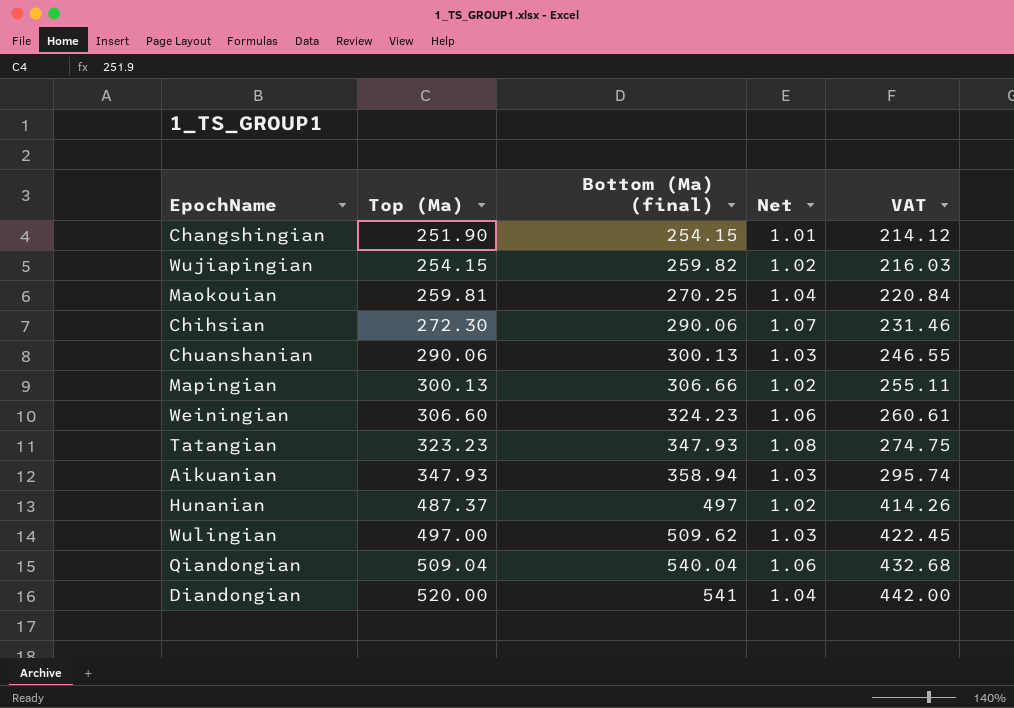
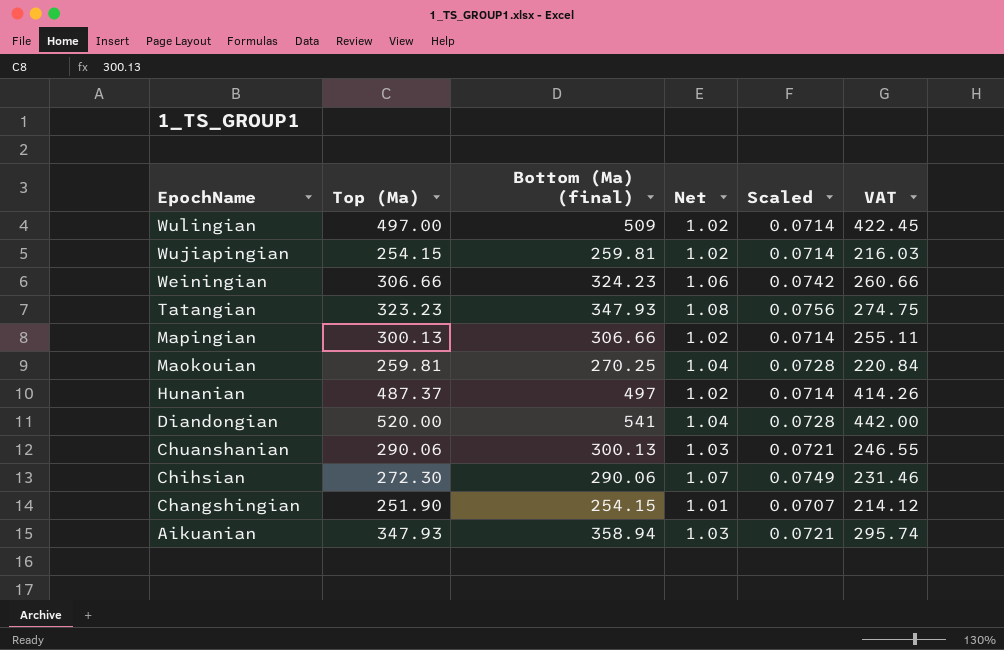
row order: Top (Ma) ascending -> EpochName descending
column Scaled | formula: none -> [Net] * 0.07
row Qiandongian: 509.04 | 540.04 | 1.06 | 432.68 -> none
Wulingian | Bottom (Ma) (final): 509.62 -> 509
Wulingian | Net: 1.03 -> 1.02
Wujiapingian | Bottom (Ma) (final): 259.82 -> 259.81
Weiningian | Top (Ma): 306.60 -> 306.66
Weiningian | VAT: 260.61 -> 260.66

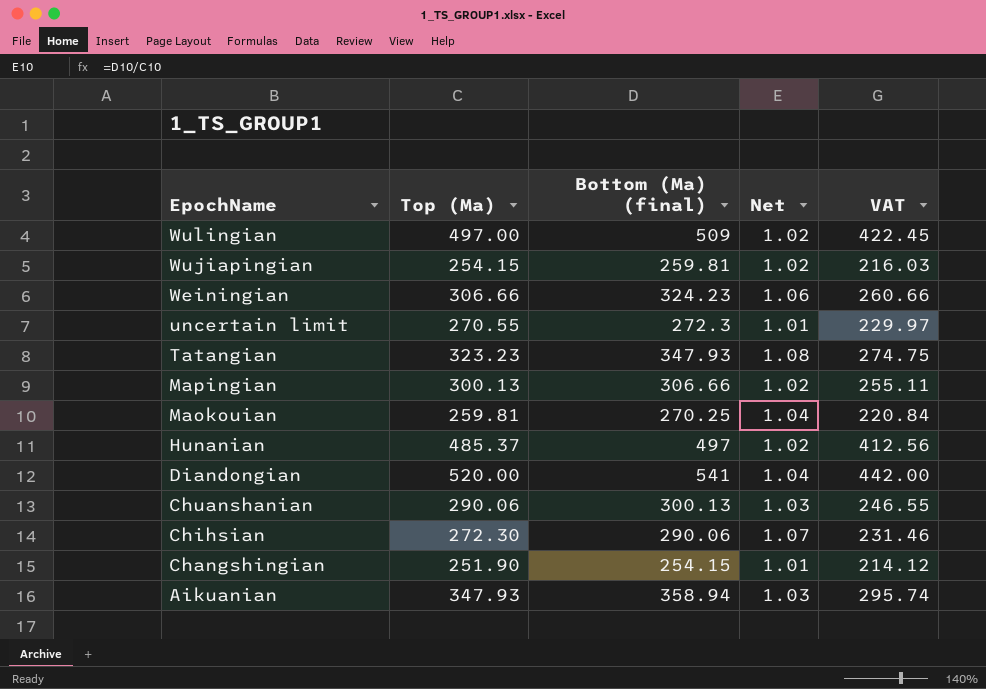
column Scaled | formula: [Net] * 0.07 -> none
row uncertain limit: none -> 270.55 | 272.3 | 1.01 | 229.97
Hunanian | Top (Ma): 487.37 -> 485.37
Hunanian | VAT: 414.26 -> 412.56

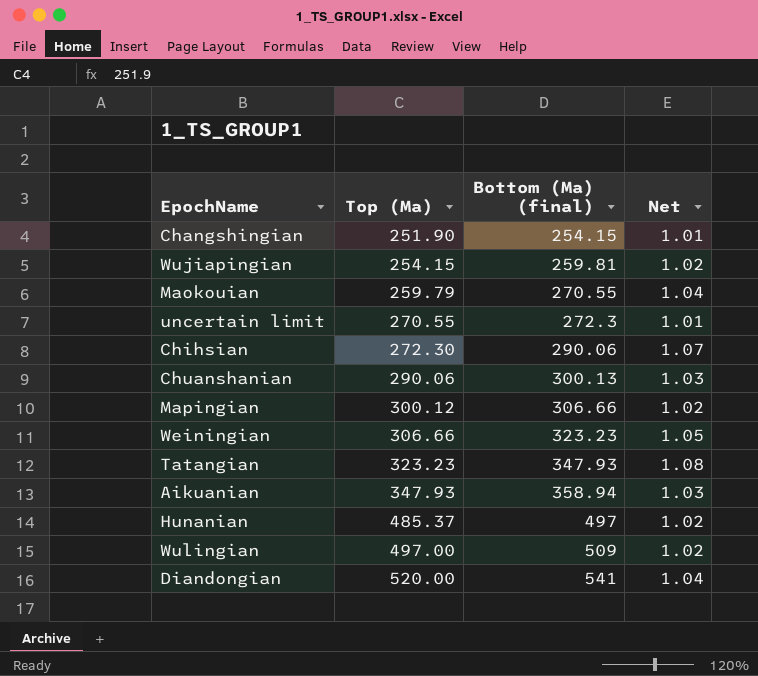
row order: EpochName descending -> Top (Ma) ascending
column VAT | formula: [Top (Ma)] * 0.85 -> none
Maokouian | Top (Ma): 259.81 -> 259.79
Maokouian | Bottom (Ma) (final): 270.25 -> 270.55
Mapingian | Top (Ma): 300.13 -> 300.12
Weiningian | Bottom (Ma) (final): 324.23 -> 323.23
Weiningian | Net: 1.06 -> 1.05

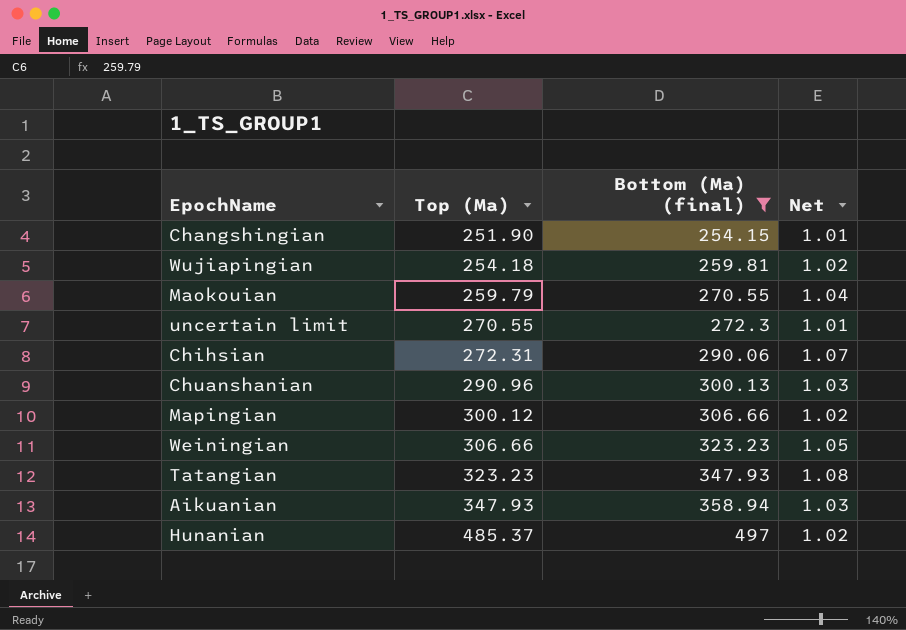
filter: none -> Bottom (Ma) (final) <= 497
Wujiapingian | Top (Ma): 254.15 -> 254.18
Chihsian | Top (Ma): 272.30 -> 272.31
Chuanshanian | Top (Ma): 290.06 -> 290.96

